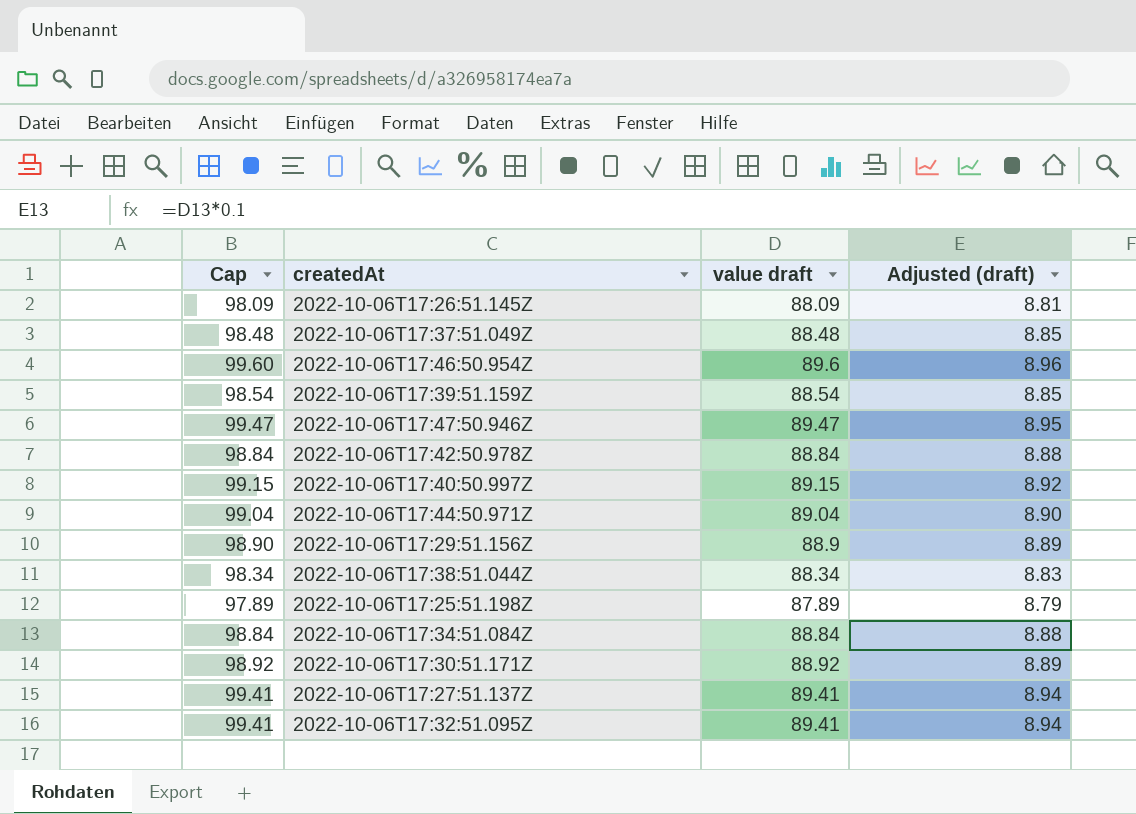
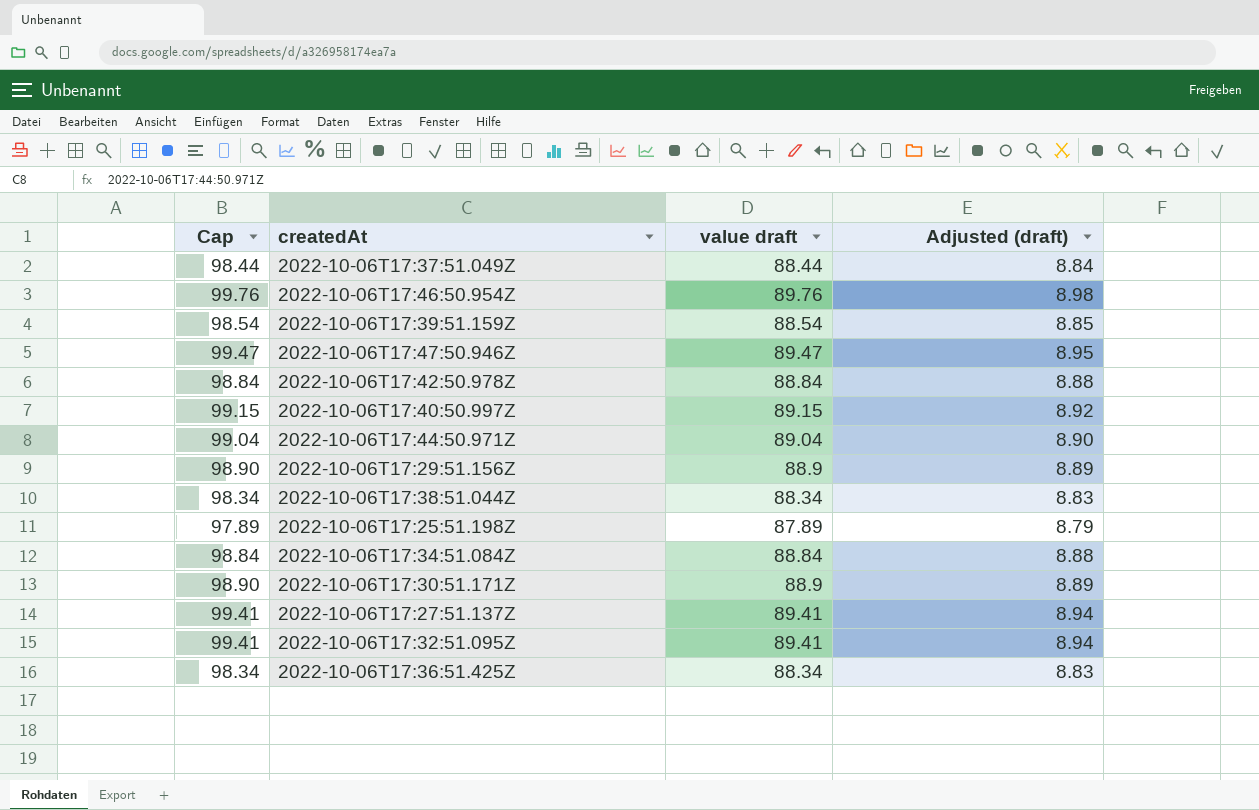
row 2022-10-06T17:26:51.145Z: 98.09 | 88.09 | 8.81 -> none
2022-10-06T17:37:51.049Z | Cap: 98.48 -> 98.44
2022-10-06T17:37:51.049Z | value draft: 88.48 -> 88.44
2022-10-06T17:37:51.049Z | Adjusted (draft): 8.85 -> 8.84
2022-10-06T17:46:50.954Z | Cap: 99.60 -> 99.76
2022-10-06T17:46:50.954Z | value draft: 89.6 -> 89.76
2022-10-06T17:46:50.954Z | Adjusted (draft): 8.96 -> 8.98
2022-10-06T17:30:51.171Z | Cap: 98.92 -> 98.90
2022-10-06T17:30:51.171Z | value draft: 88.92 -> 88.9
row 2022-10-06T17:36:51.425Z: none -> 98.34 | 88.34 | 8.83

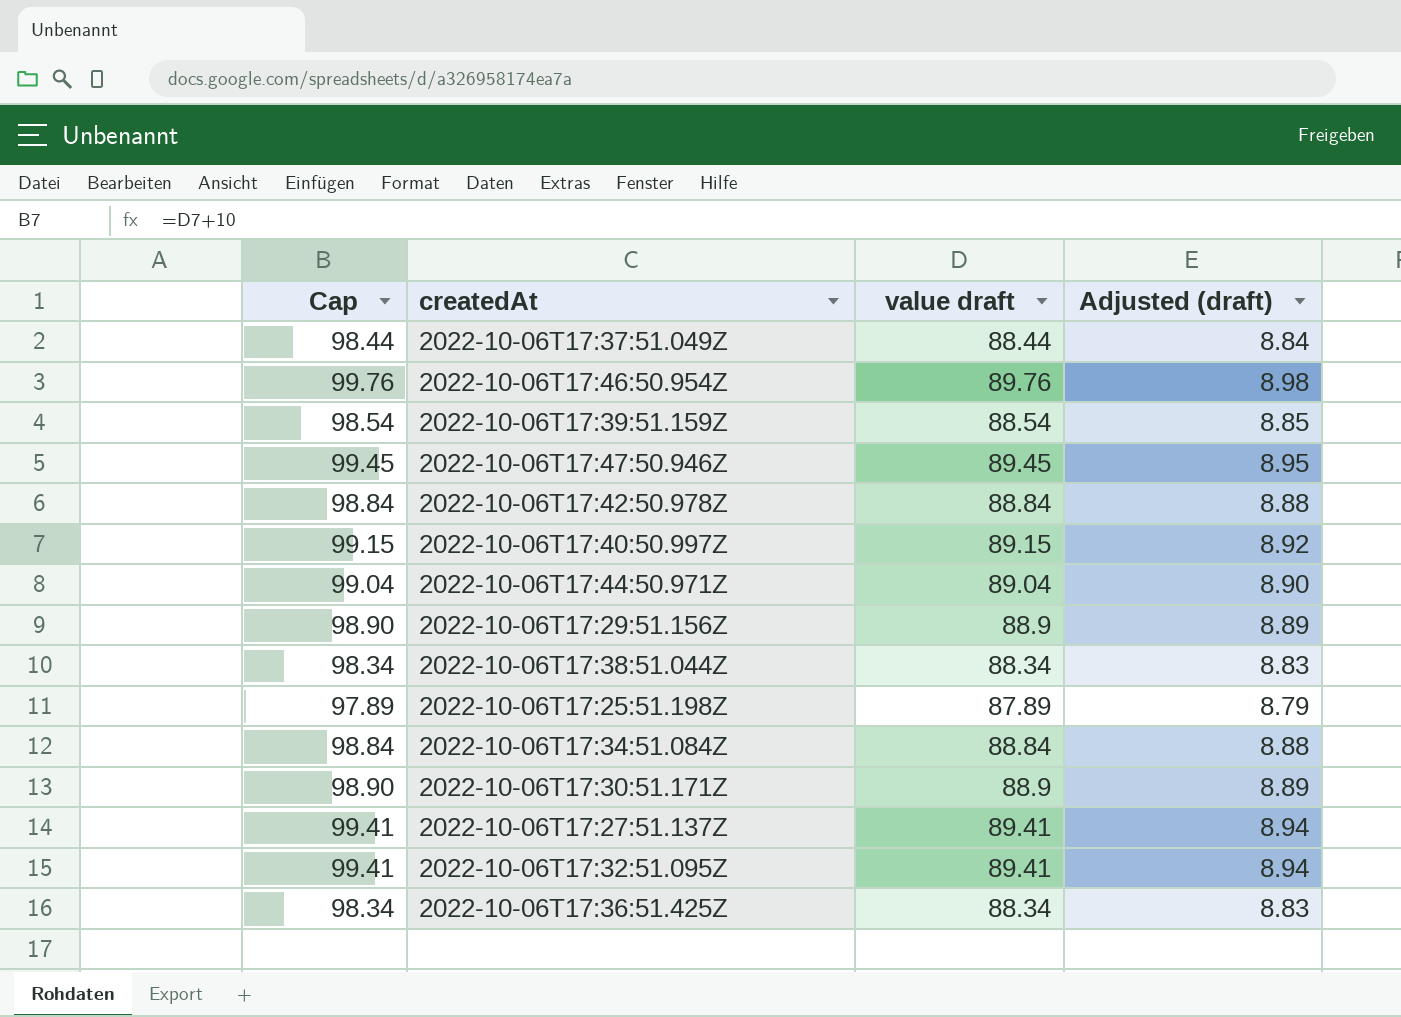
2022-10-06T17:47:50.946Z | Cap: 99.47 -> 99.45
2022-10-06T17:47:50.946Z | value draft: 89.47 -> 89.45

